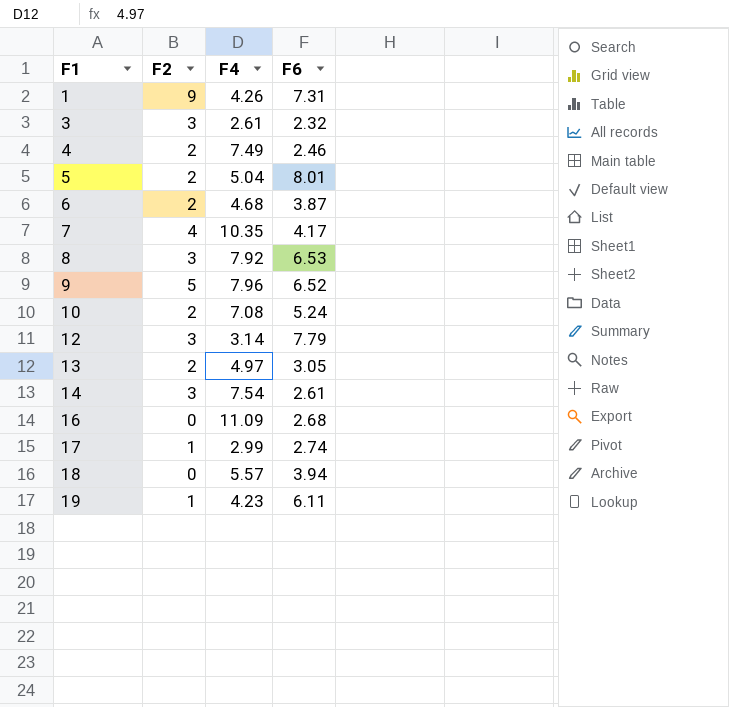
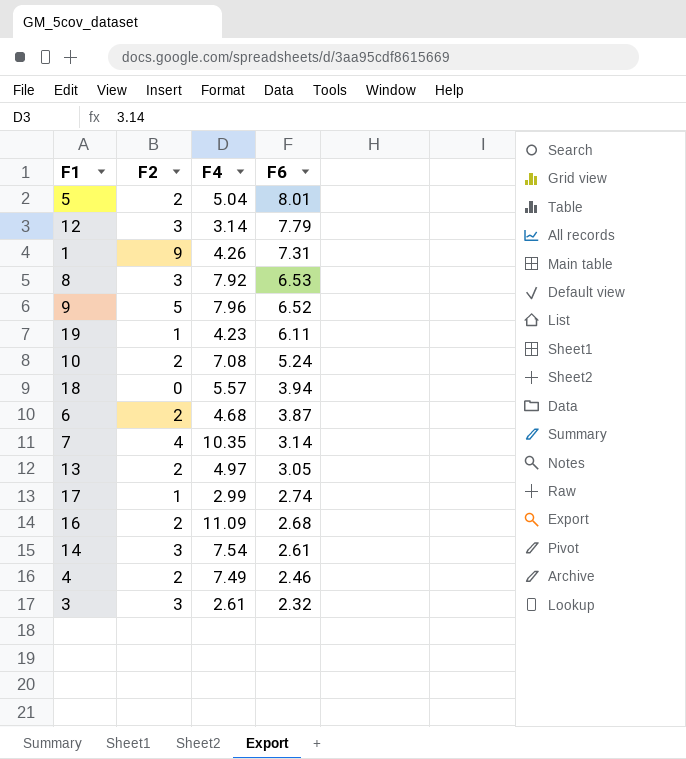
row order: F1 ascending -> F6 descending
7 | F6: 4.17 -> 3.14
16 | F2: 0 -> 2

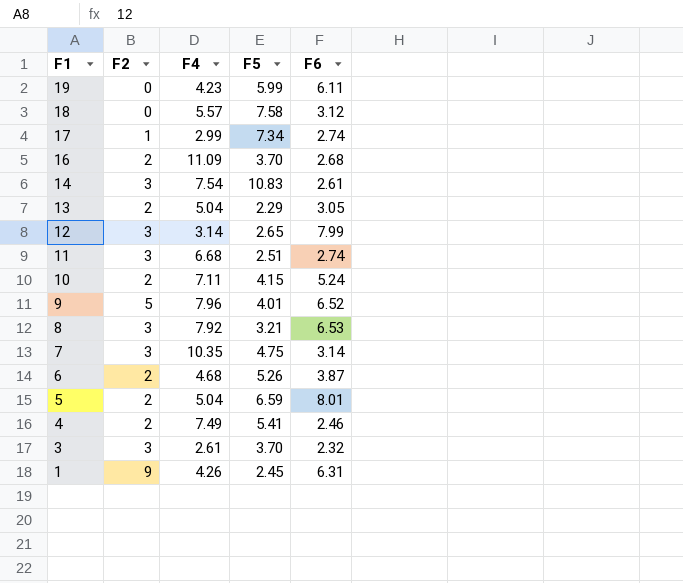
row order: F6 descending -> F1 descending
column F5 | position: none -> 4
19 | F2: 1 -> 0
18 | F6: 3.94 -> 3.12
13 | F4: 4.97 -> 5.04
12 | F6: 7.79 -> 7.99
row 11: none -> 3 | 6.68 | 2.51 | 2.74
10 | F4: 7.08 -> 7.11
7 | F2: 4 -> 3
1 | F6: 7.31 -> 6.31

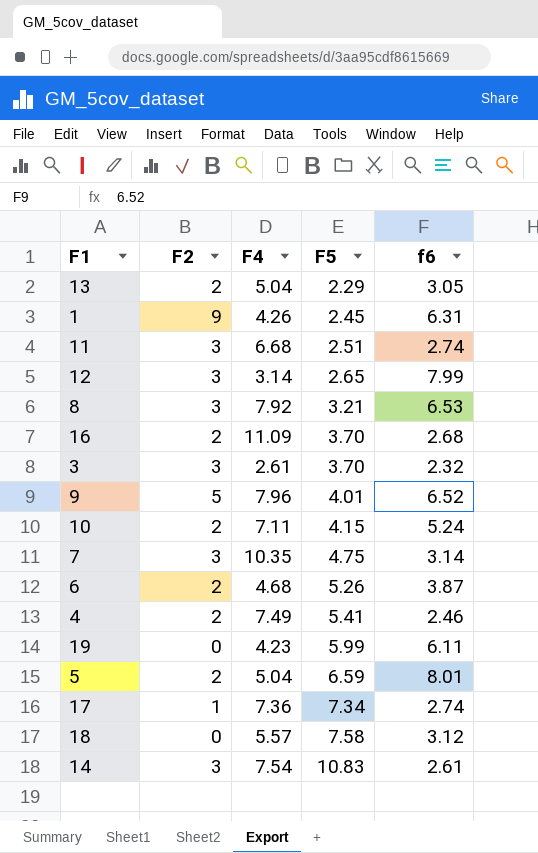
row order: F1 descending -> F5 ascending
column name: F6 -> f6
17 | F4: 2.99 -> 7.36

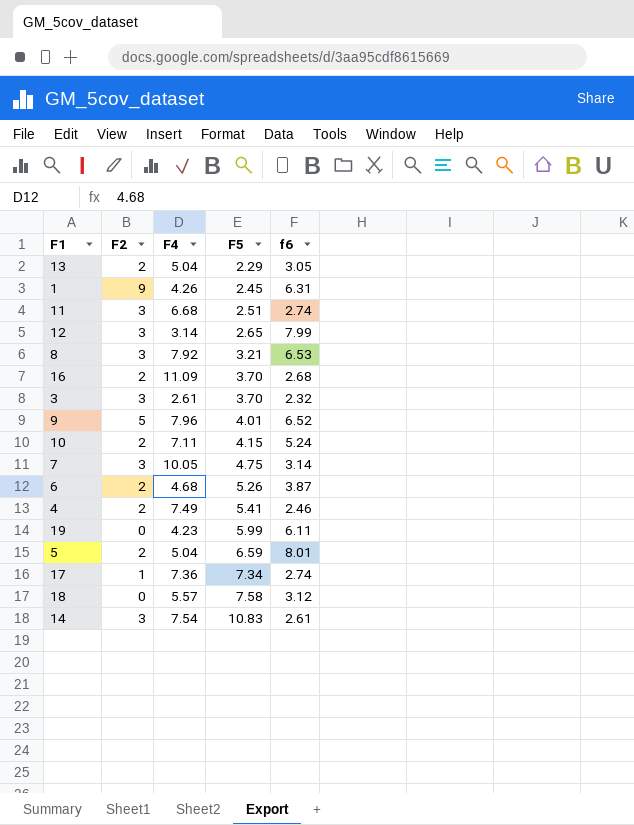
7 | F4: 10.35 -> 10.05

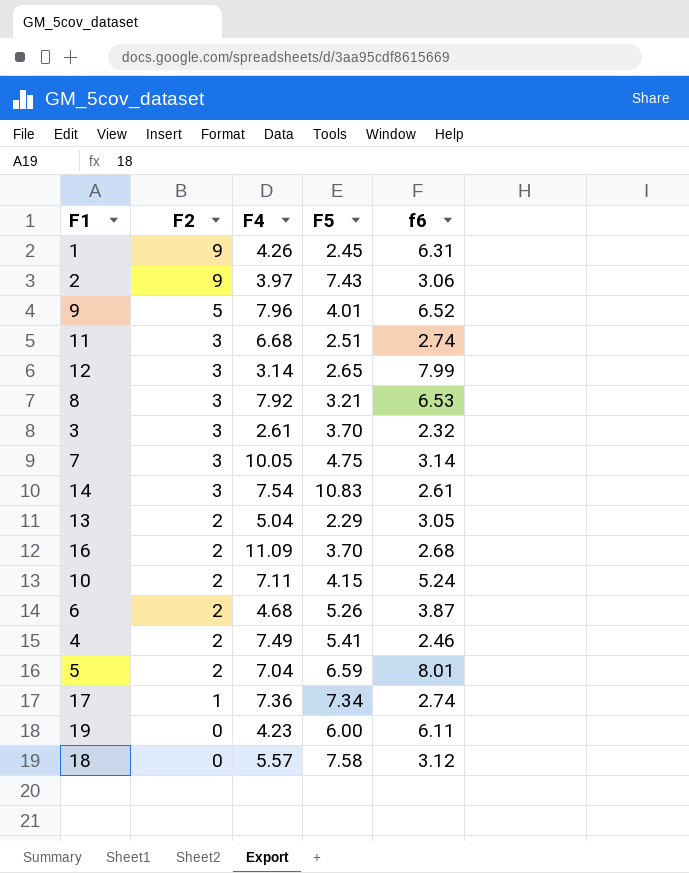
row order: F5 ascending -> F2 descending
row 2: none -> 9 | 3.97 | 7.43 | 3.06
5 | F4: 5.04 -> 7.04
19 | F5: 5.99 -> 6.00

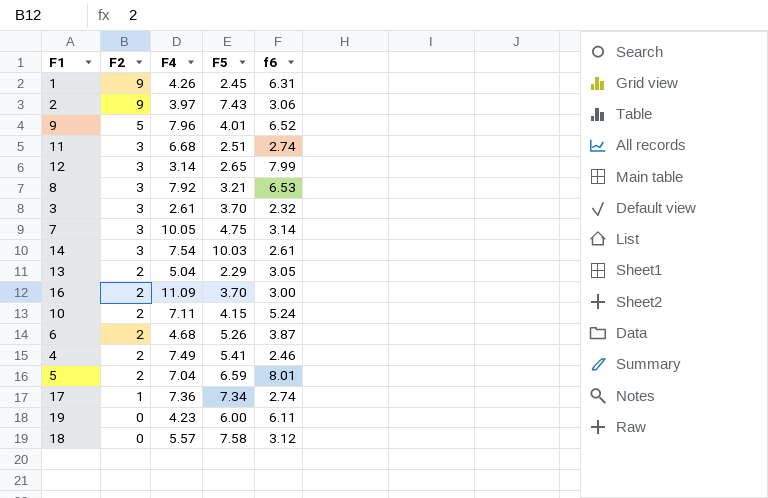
14 | F5: 10.83 -> 10.03
16 | f6: 2.68 -> 3.00

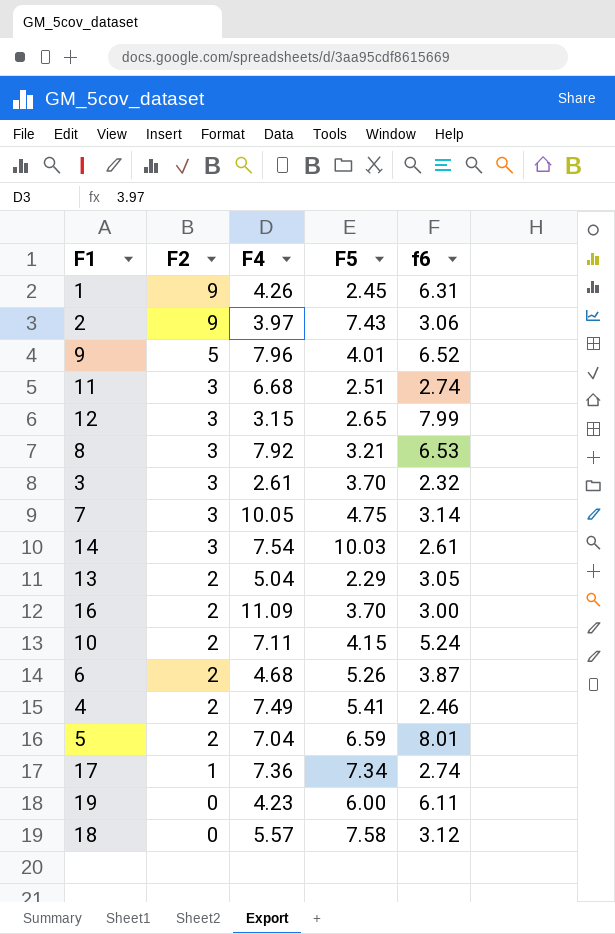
12 | F4: 3.14 -> 3.15

